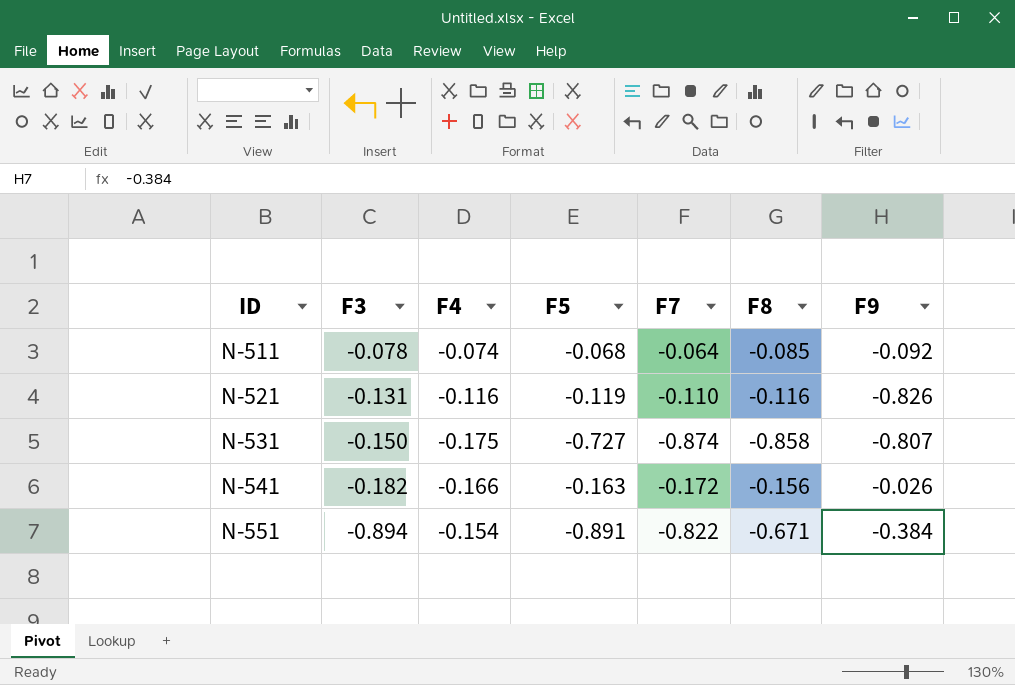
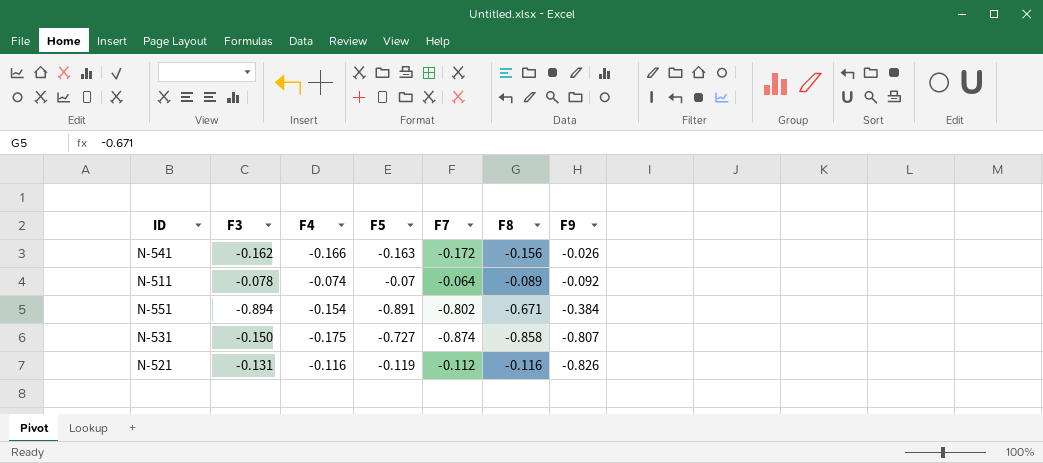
row order: ID ascending -> F9 descending
N-541 | F3: -0.182 -> -0.162
N-511 | F5: -0.068 -> -0.07
N-511 | F8: -0.085 -> -0.089
N-551 | F7: -0.822 -> -0.802
N-521 | F7: -0.110 -> -0.112

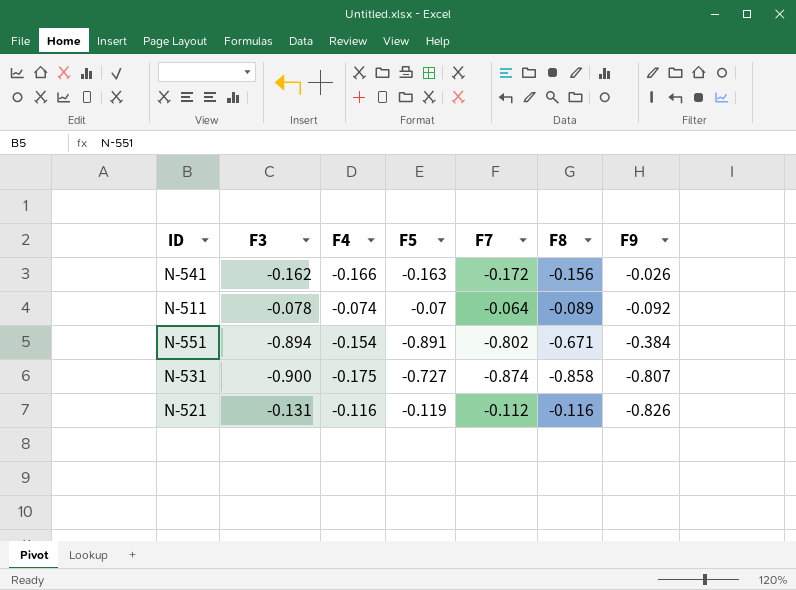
N-531 | F3: -0.150 -> -0.900

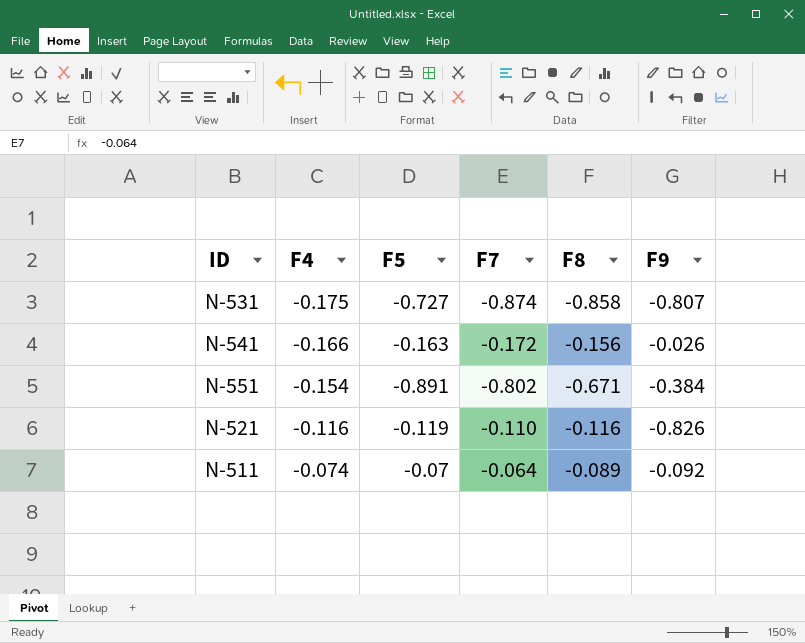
row order: F9 descending -> F4 ascending
column F3 | position: 2 -> none
N-521 | F7: -0.112 -> -0.110

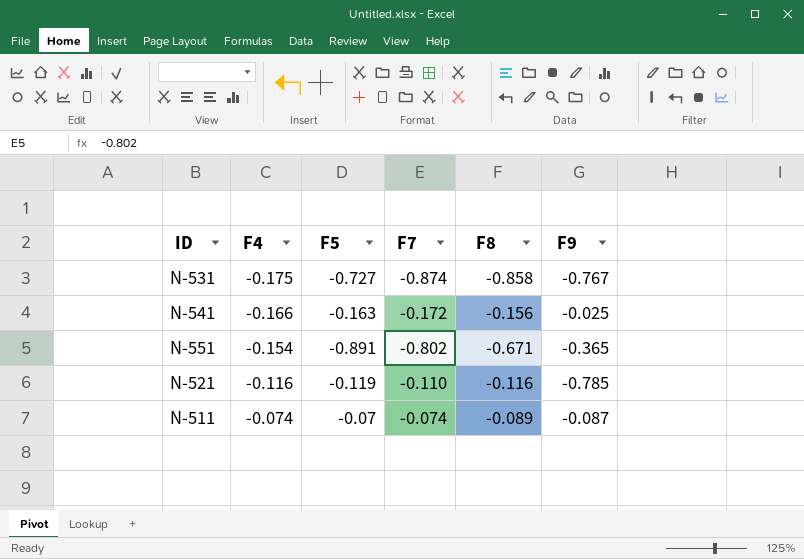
N-531 | F9: -0.807 -> -0.767
N-541 | F9: -0.026 -> -0.025
N-551 | F9: -0.384 -> -0.365
N-521 | F9: -0.826 -> -0.785
N-511 | F7: -0.064 -> -0.074
N-511 | F9: -0.092 -> -0.087

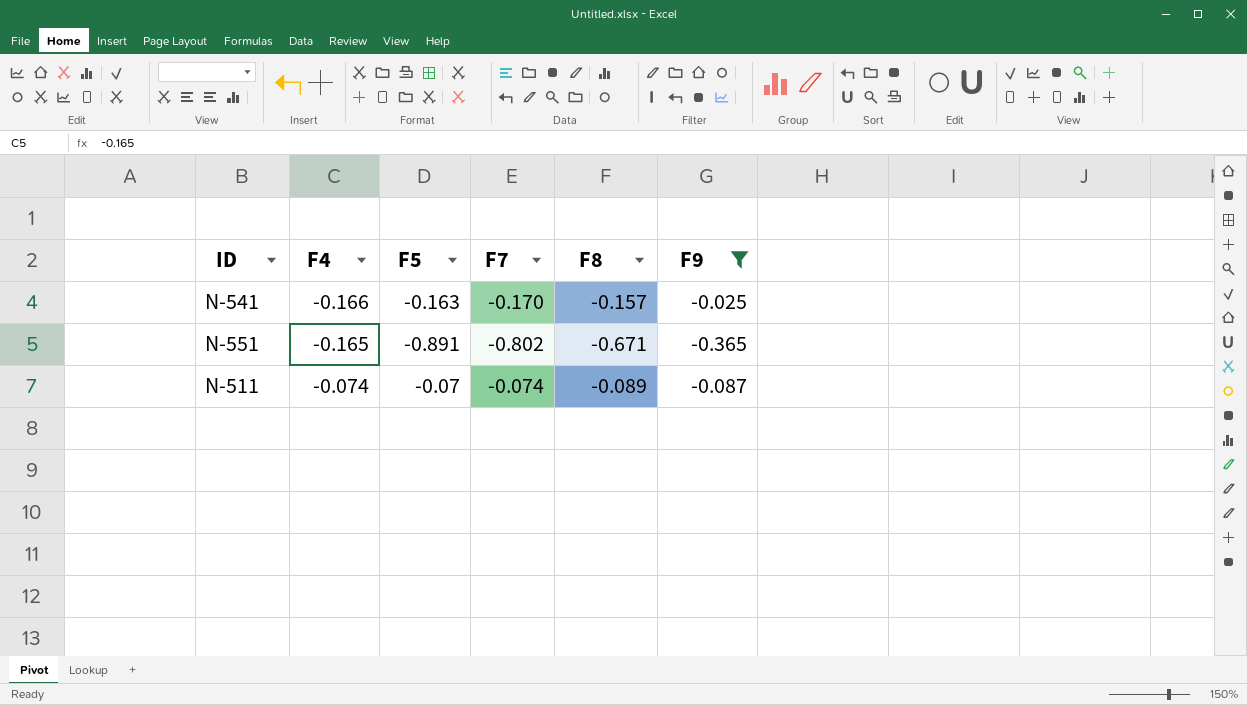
filter: none -> F9 >= -0.365
N-541 | F7: -0.172 -> -0.170
N-541 | F8: -0.156 -> -0.157
N-551 | F4: -0.154 -> -0.165

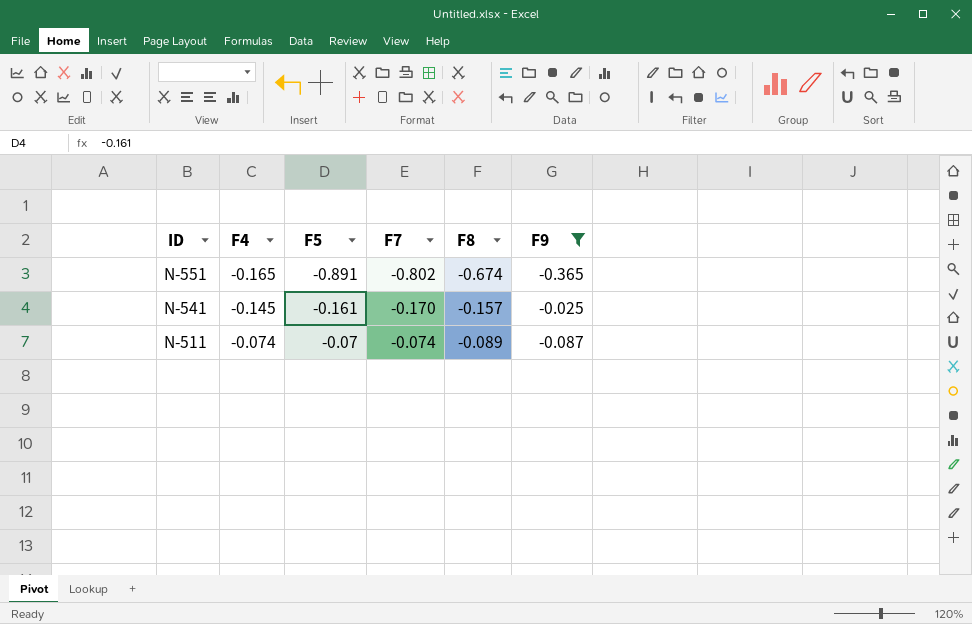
row order: F4 ascending -> ID descending
N-551 | F8: -0.671 -> -0.674
N-541 | F4: -0.166 -> -0.145
N-541 | F5: -0.163 -> -0.161

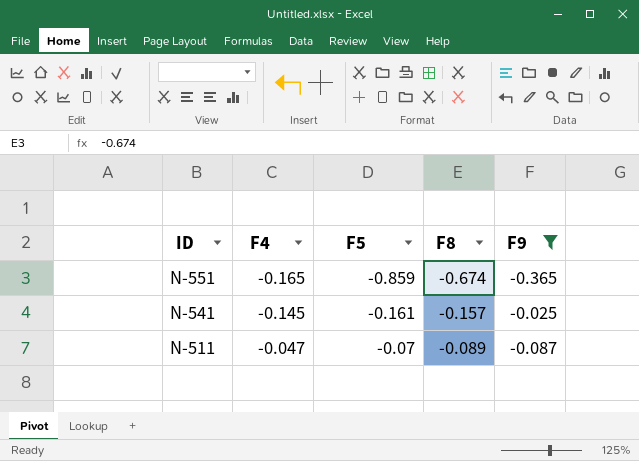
column F7 | position: 4 -> none
N-551 | F5: -0.891 -> -0.859
N-511 | F4: -0.074 -> -0.047

